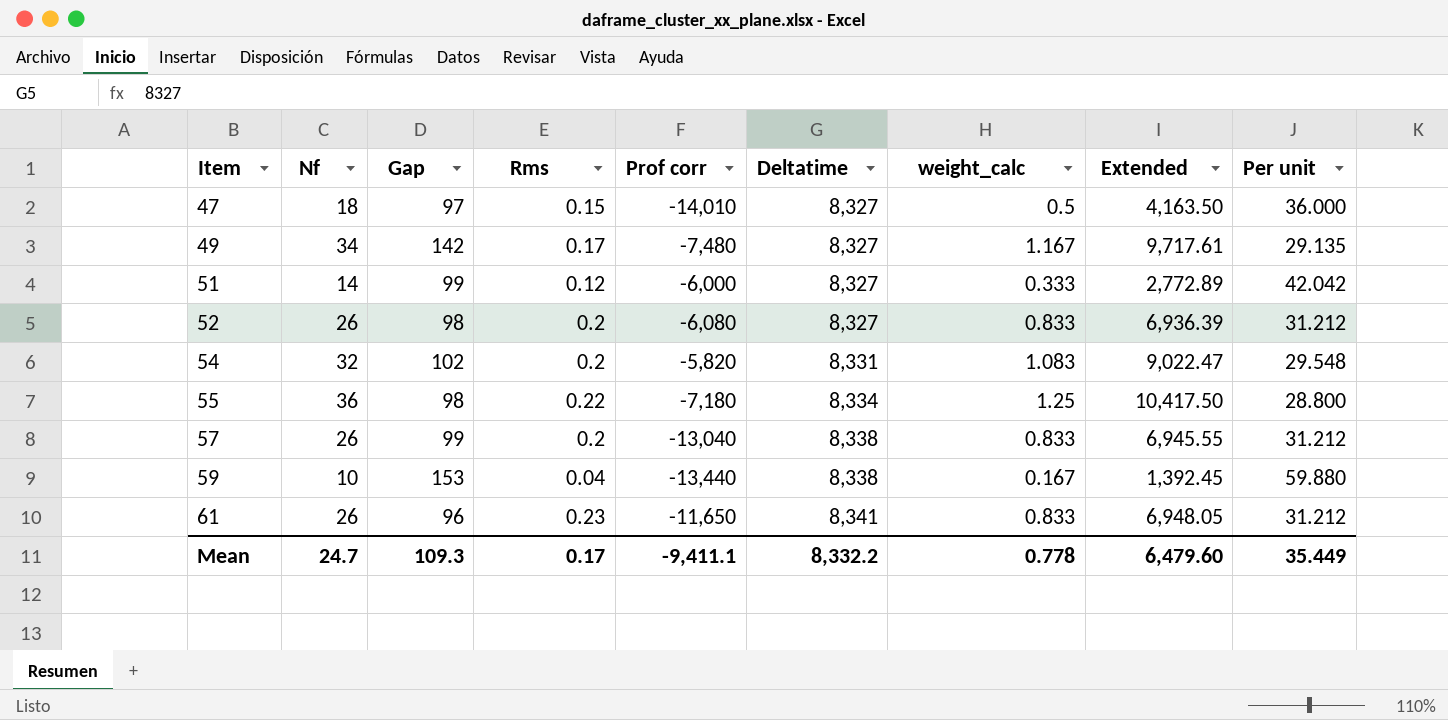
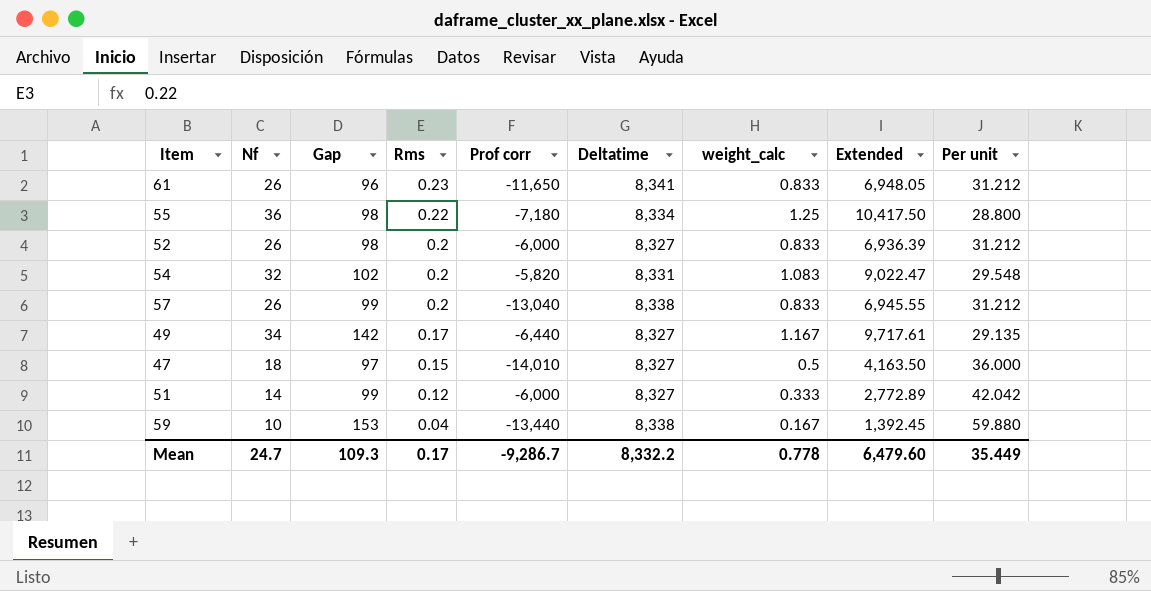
row order: Item ascending -> Rms descending
52 | Prof corr: -6,080 -> -6,000
49 | Prof corr: -7,480 -> -6,440
Mean | Prof corr: -9,411.1 -> -9,286.7

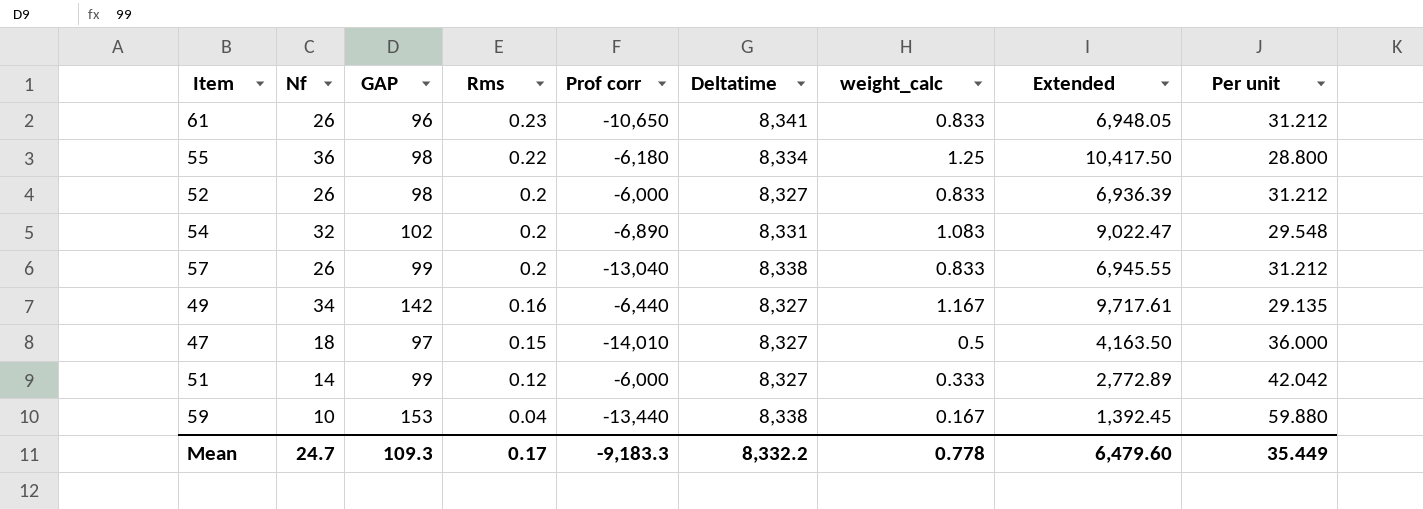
column name: Gap -> GAP
61 | Prof corr: -11,650 -> -10,650
55 | Prof corr: -7,180 -> -6,180
54 | Prof corr: -5,820 -> -6,890
49 | Rms: 0.17 -> 0.16
Mean | Prof corr: -9,286.7 -> -9,183.3

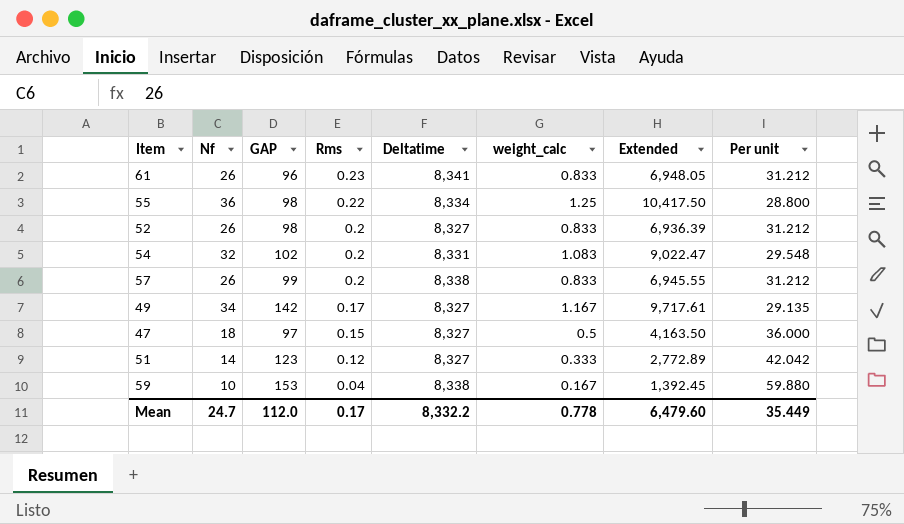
column Prof corr | position: 5 -> none
49 | Rms: 0.16 -> 0.17
51 | GAP: 99 -> 123
Mean | GAP: 109.3 -> 112.0

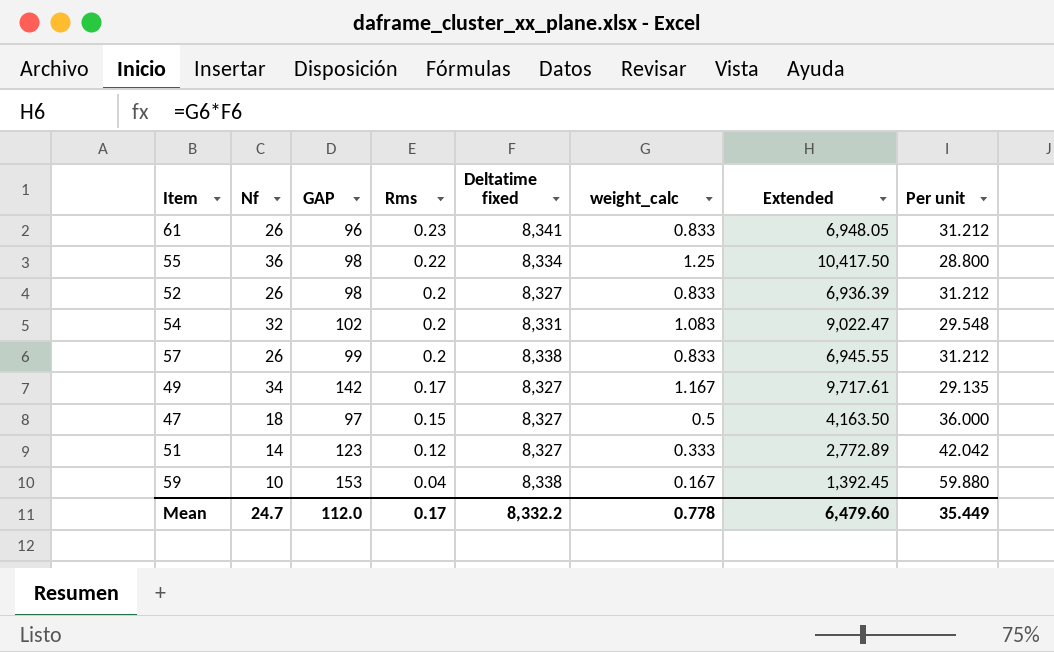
column name: Deltatime -> Deltatime fixed

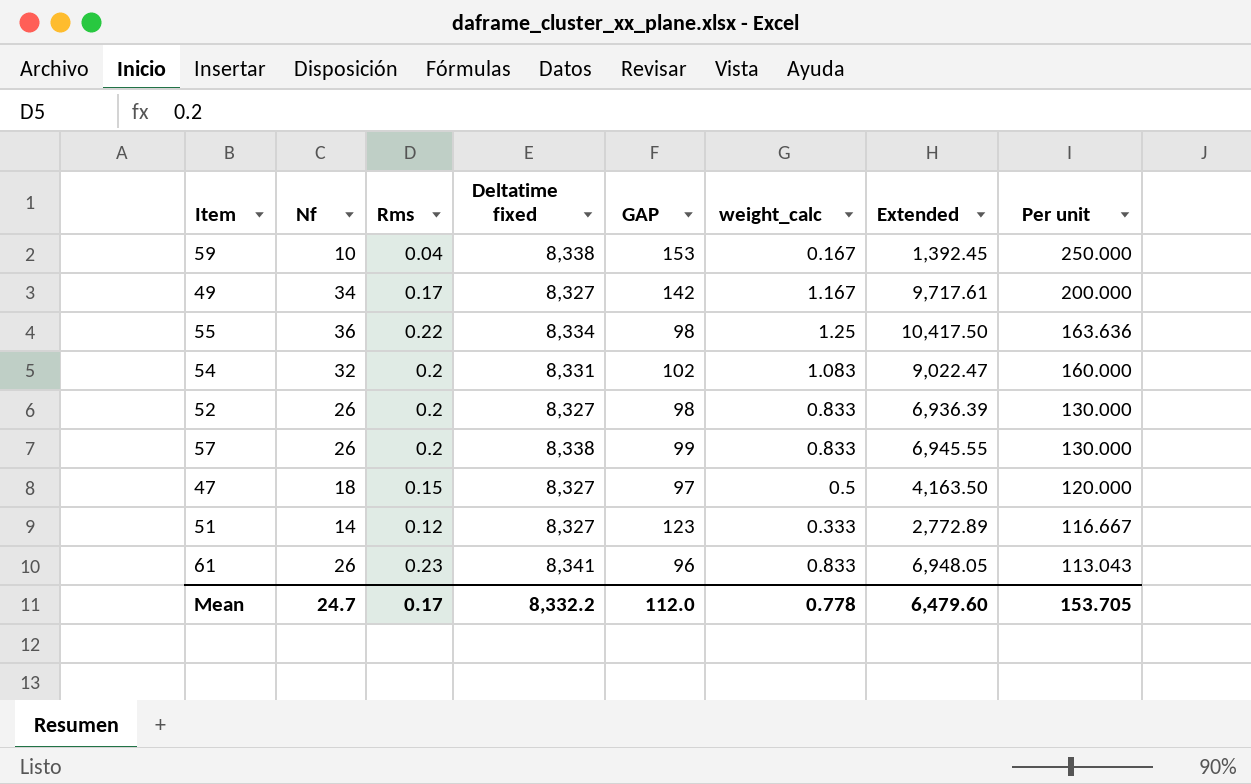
row order: Rms descending -> Per unit descending
column GAP | position: 3 -> 5
column Per unit | formula: [Nf] / [weight_calc] -> [Nf] / [Rms]
Mean | Per unit: 35.449 -> 153.705

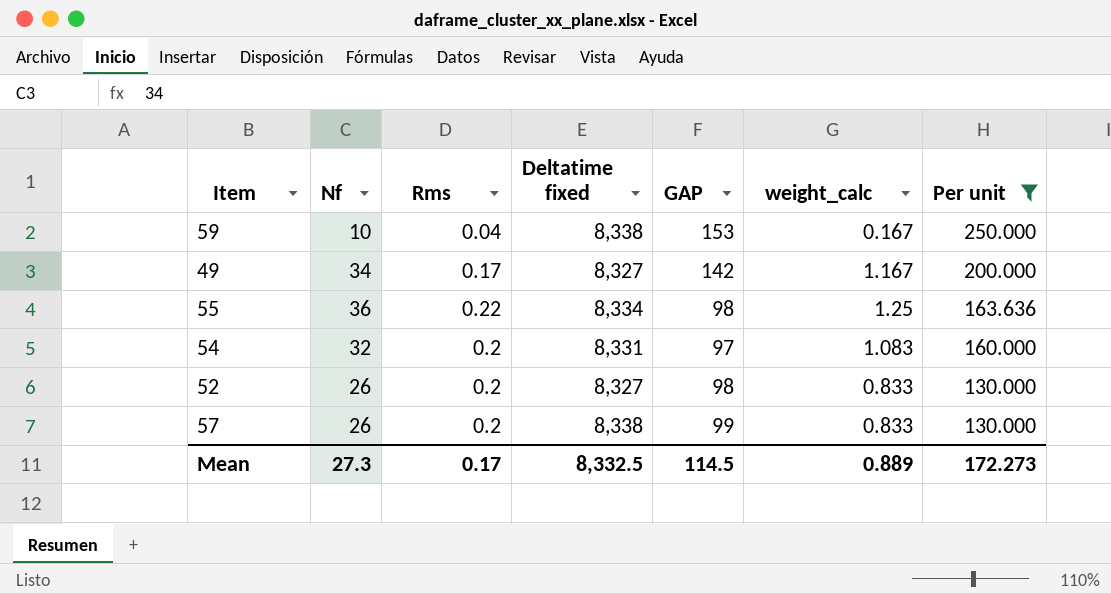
filter: none -> Per unit >= 130.000
column Extended | formula: [Deltatime fixed] * [weight_calc] -> none
54 | GAP: 102 -> 97
Mean | Nf: 24.7 -> 27.3
Mean | Deltatime fixed: 8,332.2 -> 8,332.5
Mean | GAP: 112.0 -> 114.5
Mean | weight_calc: 0.778 -> 0.889
Mean | Per unit: 153.705 -> 172.273

